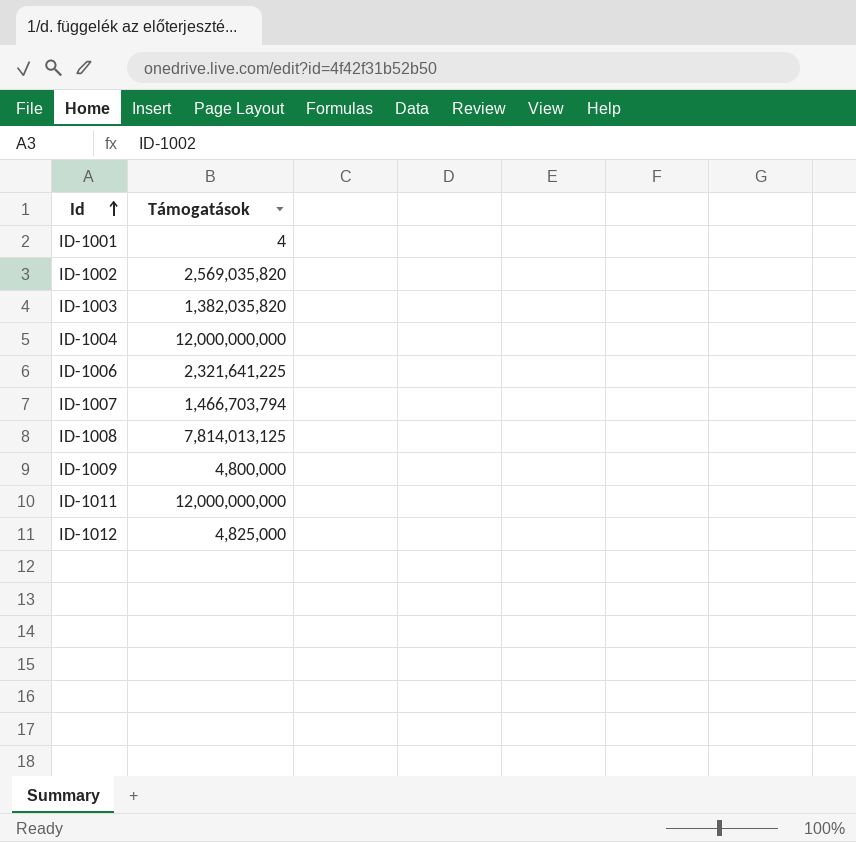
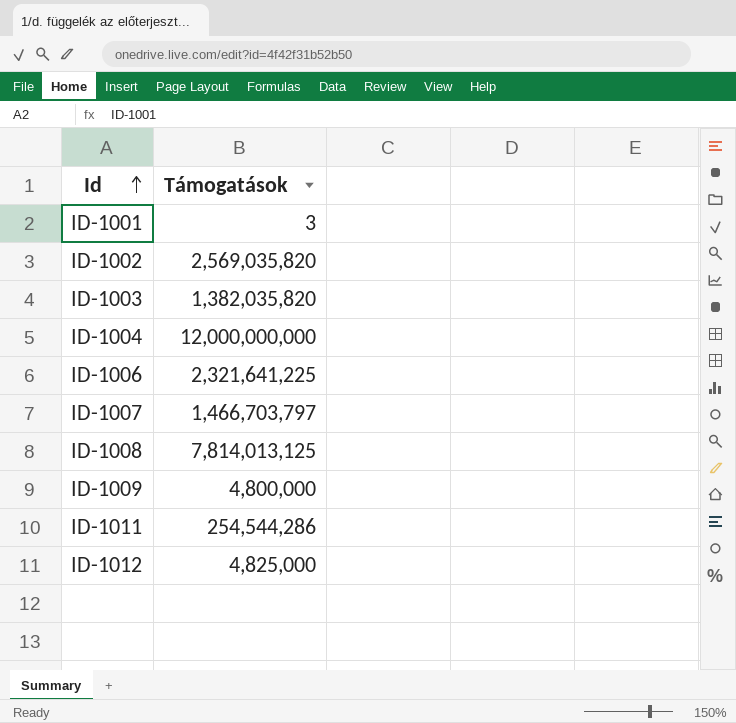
ID-1001 | Támogatások: 4 -> 3
ID-1007 | Támogatások: 1,466,703,794 -> 1,466,703,797
ID-1011 | Támogatások: 12,000,000,000 -> 254,544,286

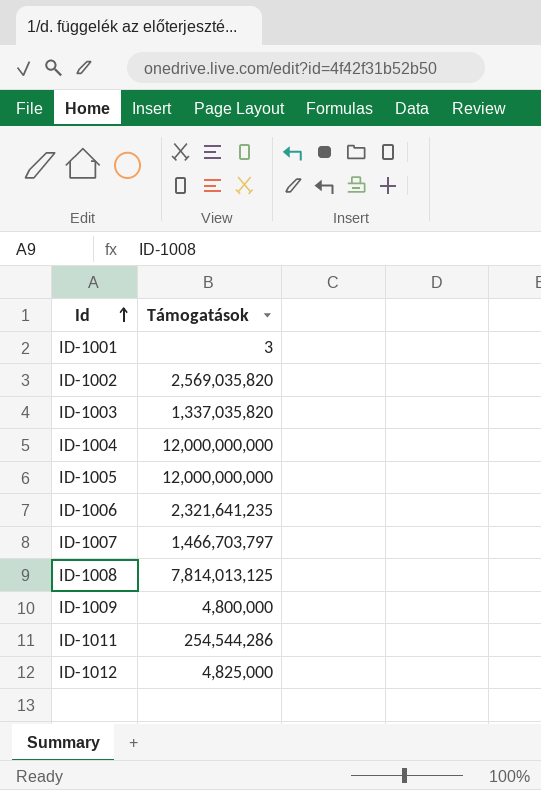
ID-1003 | Támogatások: 1,382,035,820 -> 1,337,035,820
row ID-1005: none -> 12,000,000,000
ID-1006 | Támogatások: 2,321,641,225 -> 2,321,641,235

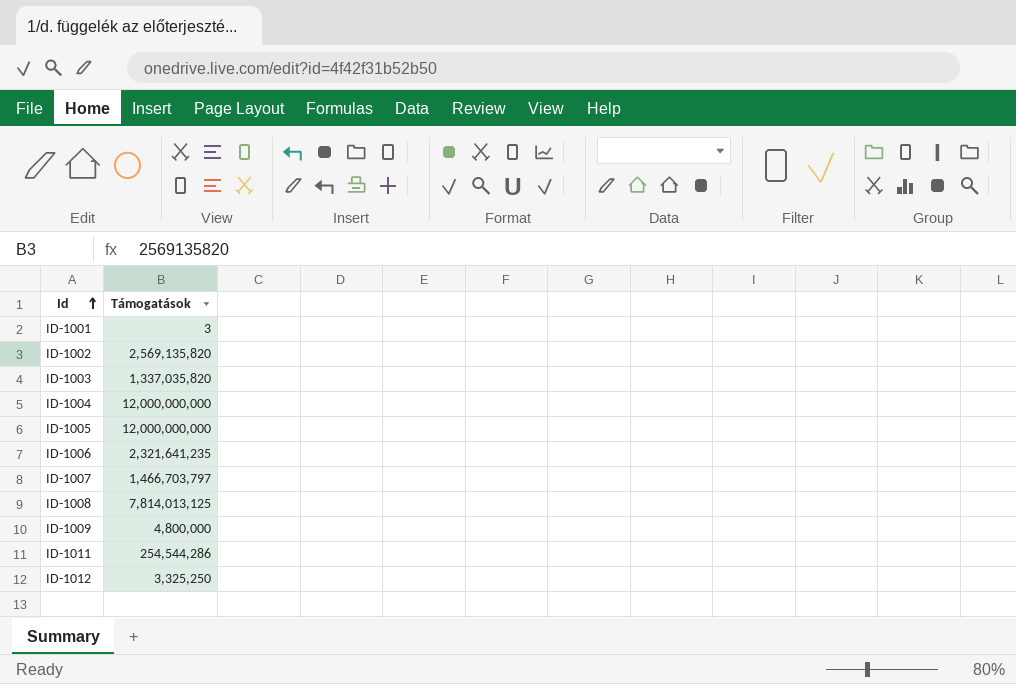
ID-1002 | Támogatások: 2,569,035,820 -> 2,569,135,820
ID-1012 | Támogatások: 4,825,000 -> 3,325,250

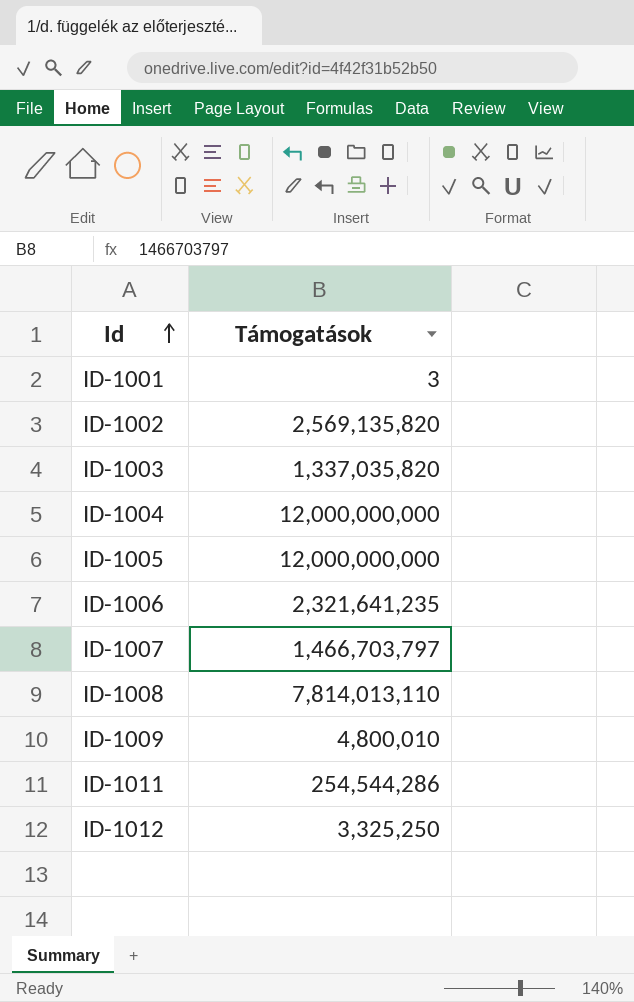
ID-1008 | Támogatások: 7,814,013,125 -> 7,814,013,110
ID-1009 | Támogatások: 4,800,000 -> 4,800,010

